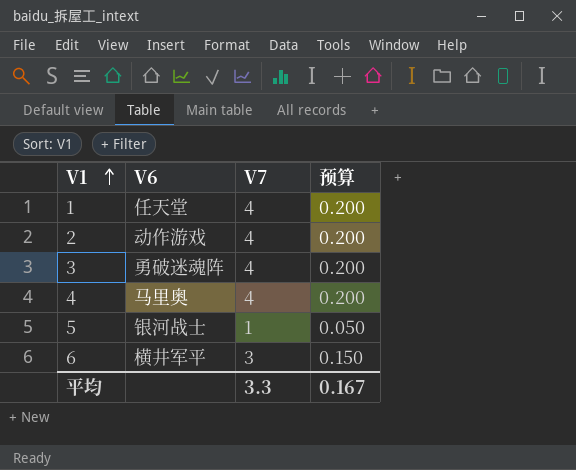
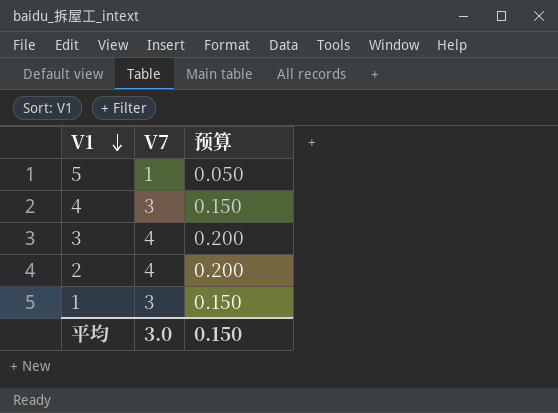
row order: V1 ascending -> V1 descending
column V6 | position: 2 -> none
row 6: 横井军平 | 3 | 0.150 -> none
4 | V7: 4 -> 3
4 | 预算: 0.200 -> 0.150
1 | V7: 4 -> 3
1 | 预算: 0.200 -> 0.150
平均 | V7: 3.3 -> 3.0
平均 | 预算: 0.167 -> 0.150

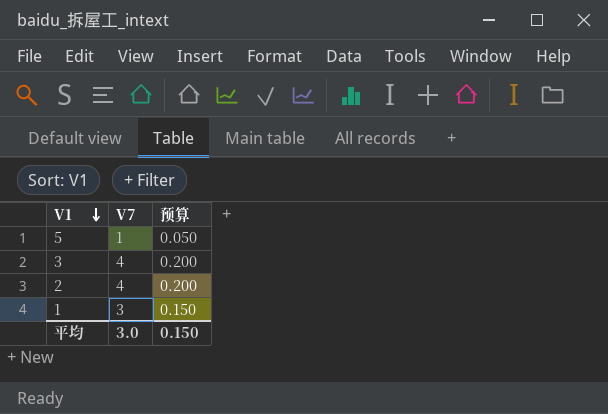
row 4: 3 | 0.150 -> none

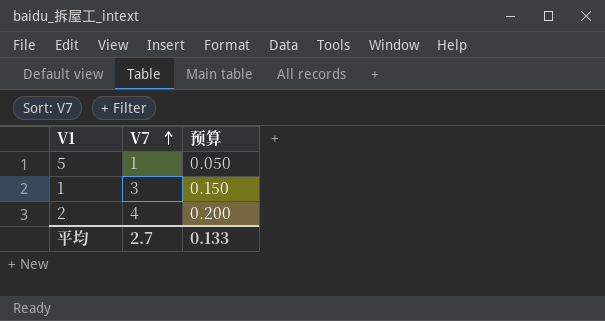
row order: V1 descending -> V7 ascending
row 3: 4 | 0.200 -> none
平均 | V7: 3.0 -> 2.7
平均 | 预算: 0.150 -> 0.133

